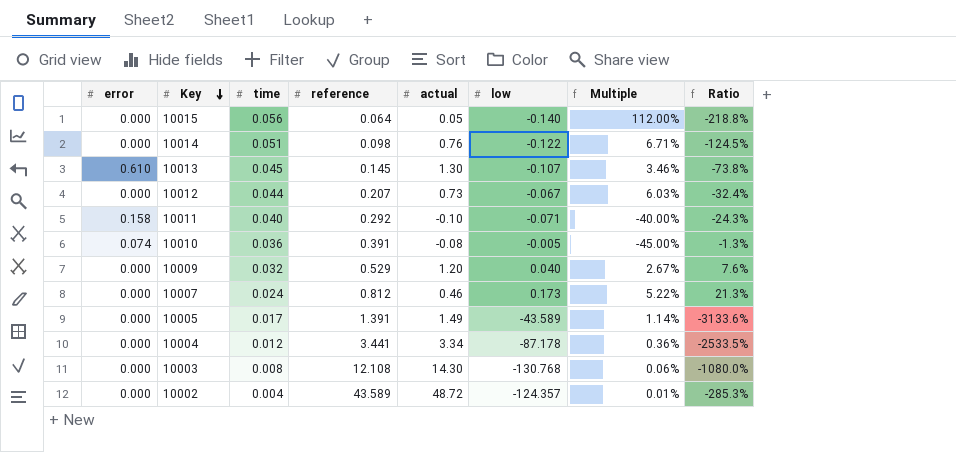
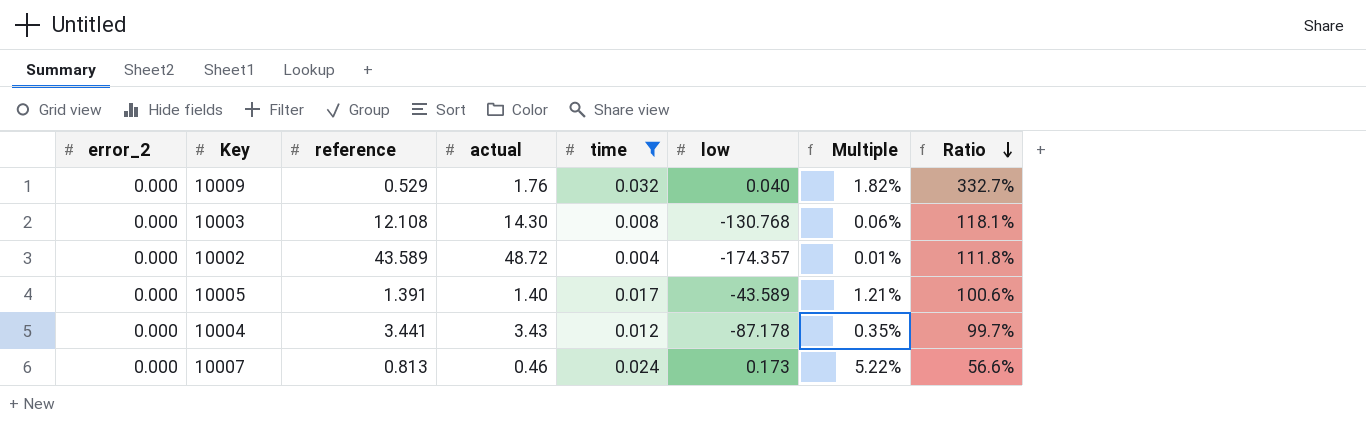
filter: none -> time <= 0.032
row order: Key descending -> Ratio descending
column name: error -> error_2
column time | position: 3 -> 5
column Ratio | formula: [low] / [reference] -> [actual] / [reference]
10009 | actual: 1.20 -> 1.76
10009 | Multiple: 2.67% -> 1.82%
10002 | low: -124.357 -> -174.357
10005 | actual: 1.49 -> 1.40
10005 | Multiple: 1.14% -> 1.21%
10004 | actual: 3.34 -> 3.43
10004 | Multiple: 0.36% -> 0.35%
10007 | reference: 0.812 -> 0.813

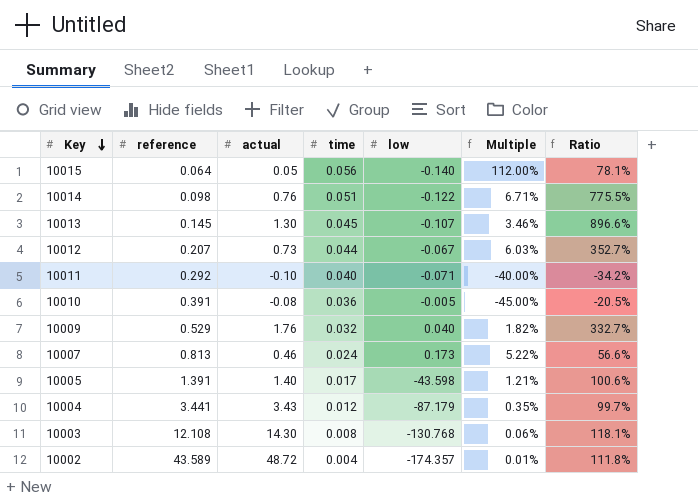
filter: time <= 0.032 -> none
row order: Ratio descending -> Key descending
column error_2 | position: 1 -> none
10005 | low: -43.589 -> -43.598
10004 | low: -87.178 -> -87.179

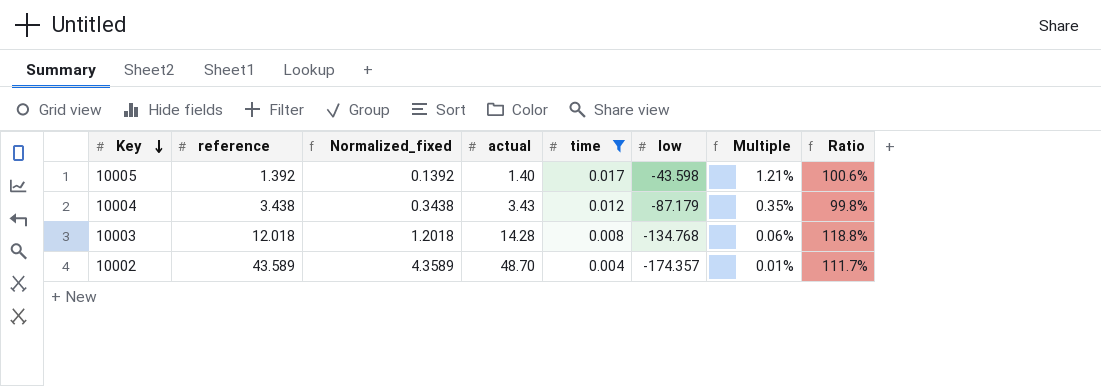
filter: none -> time <= 0.017
column Normalized_fixed | formula: none -> [reference] * 0.1
10005 | reference: 1.391 -> 1.392
10004 | reference: 3.441 -> 3.438
10004 | Ratio: 99.7% -> 99.8%
10003 | reference: 12.108 -> 12.018
10003 | actual: 14.30 -> 14.28
10003 | low: -130.768 -> -134.768
10003 | Ratio: 118.1% -> 118.8%
10002 | actual: 48.72 -> 48.70
10002 | Ratio: 111.8% -> 111.7%

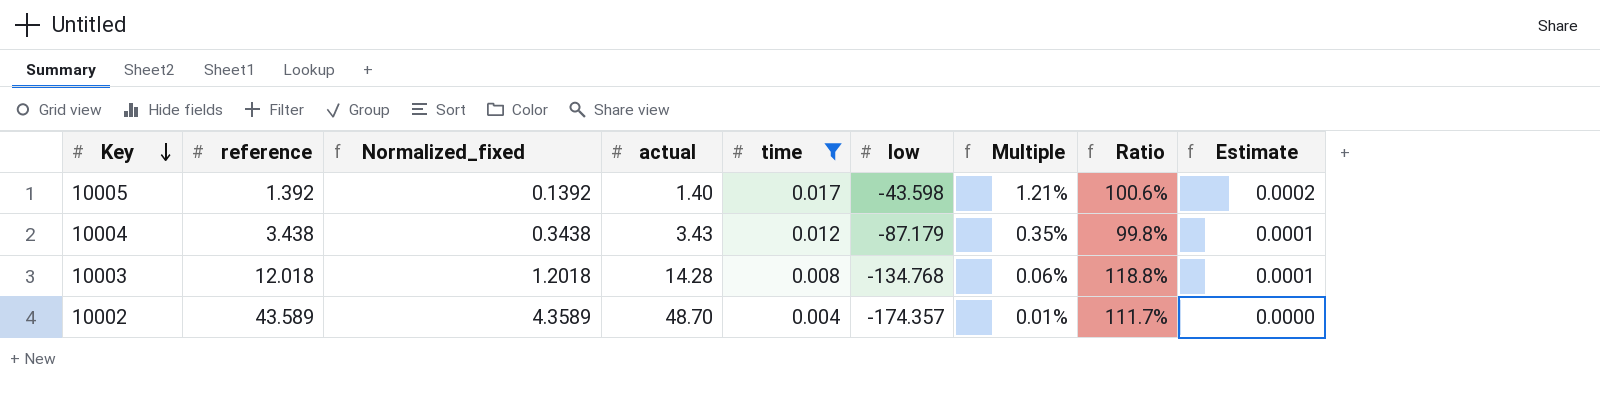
column Estimate | formula: none -> [time] * 0.01

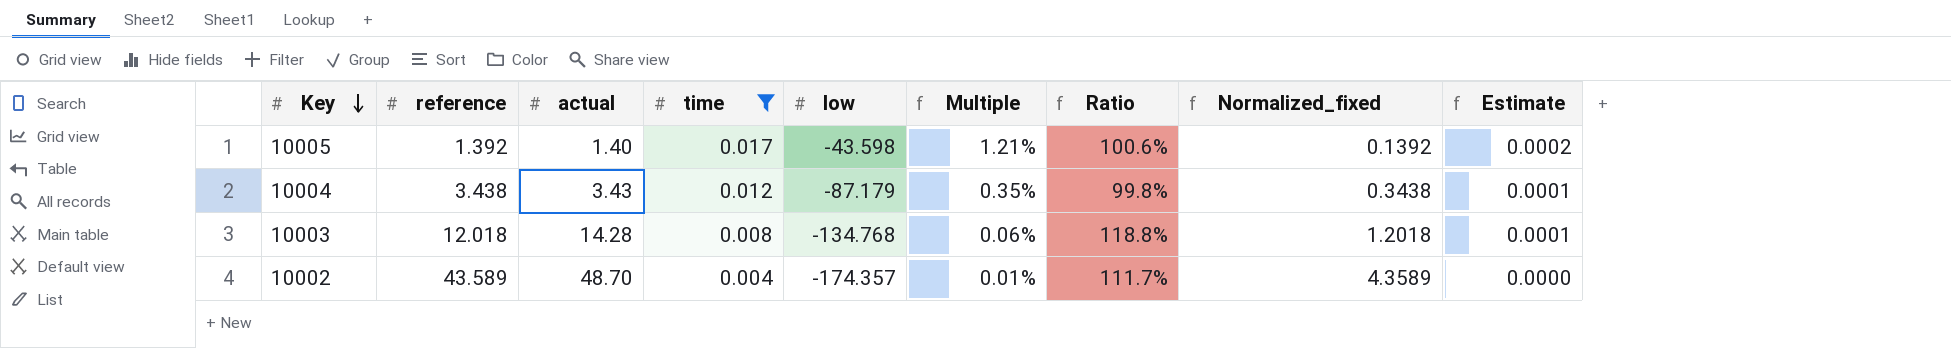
column Normalized_fixed | position: 3 -> 8

